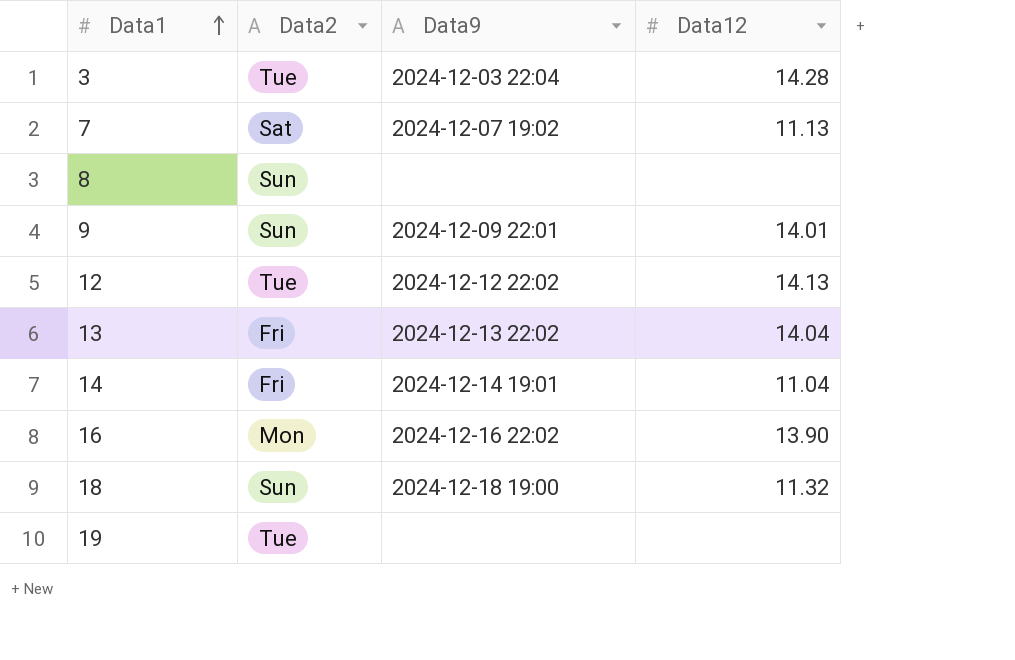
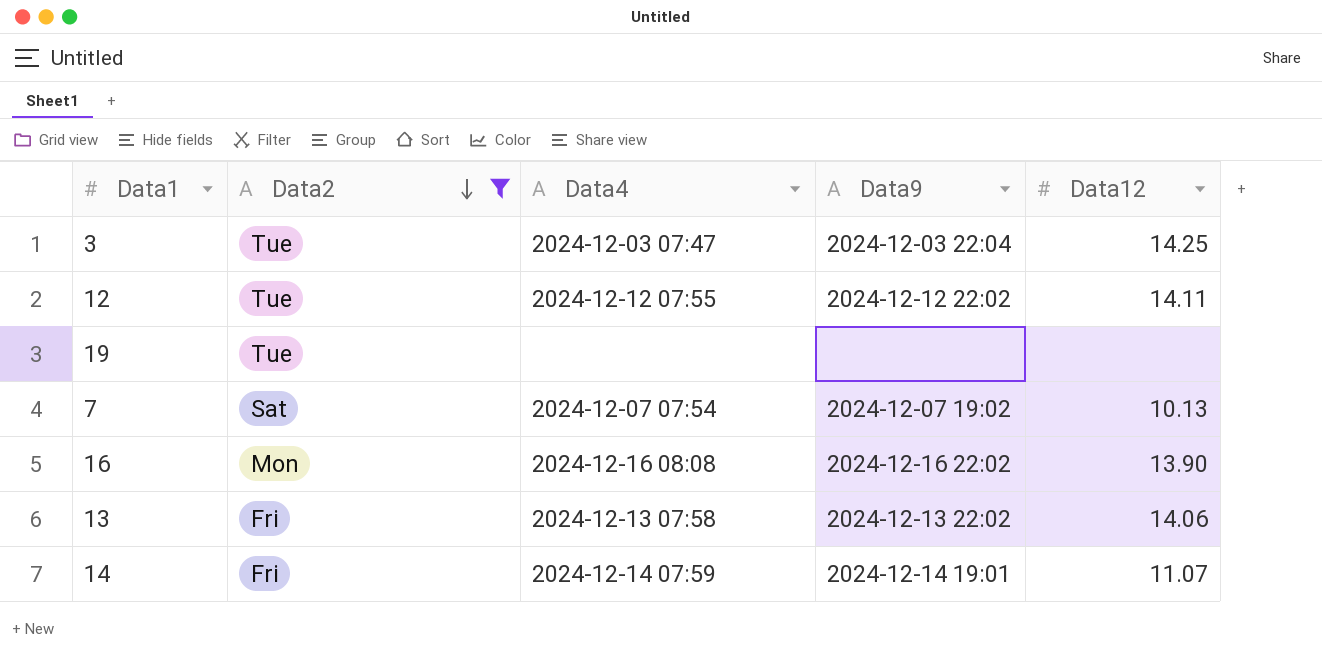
filter: none -> Data2 != Sun
row order: Data1 ascending -> Data2 descending
column Data4 | position: none -> 3
3 | Data12: 14.28 -> 14.25
12 | Data12: 14.13 -> 14.11
7 | Data12: 11.13 -> 10.13
13 | Data12: 14.04 -> 14.06
14 | Data12: 11.04 -> 11.07

